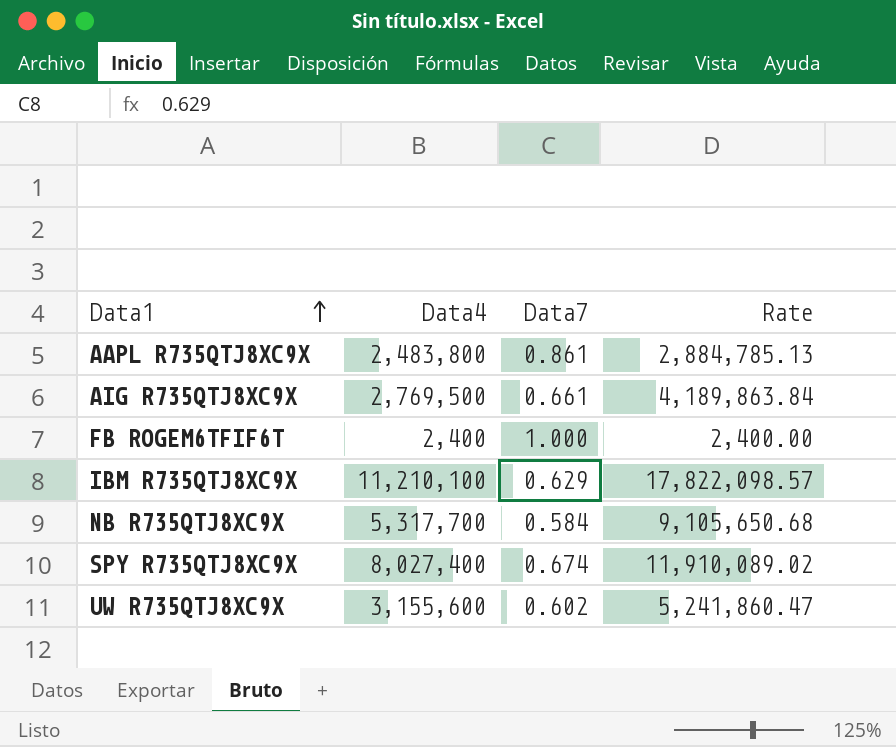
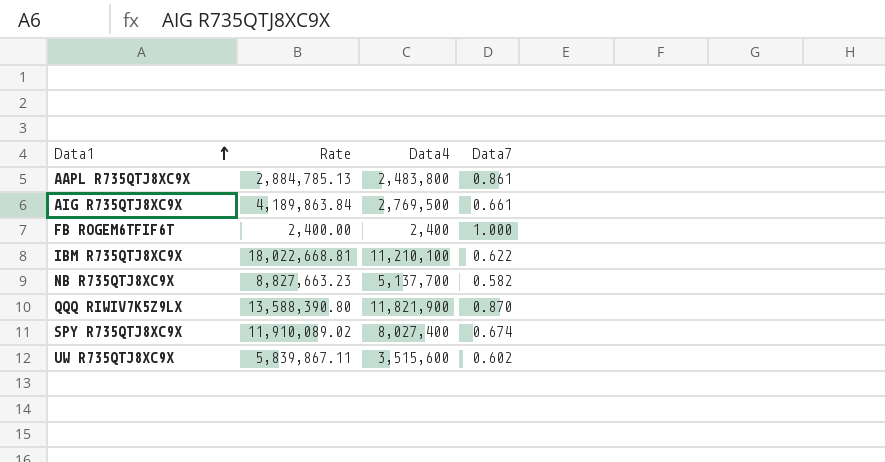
column Rate | position: 4 -> 2
IBM R735QTJ8XC9X | Rate: 17,822,098.57 -> 18,022,668.81
IBM R735QTJ8XC9X | Data7: 0.629 -> 0.622
NB R735QTJ8XC9X | Rate: 9,105,650.68 -> 8,827,663.23
NB R735QTJ8XC9X | Data4: 5,317,700 -> 5,137,700
NB R735QTJ8XC9X | Data7: 0.584 -> 0.582
row QQQ RIWIV7K5Z9LX: none -> 13,588,390.80 | 11,821,900 | 0.870
UW R735QTJ8XC9X | Rate: 5,241,860.47 -> 5,839,867.11
UW R735QTJ8XC9X | Data4: 3,155,600 -> 3,515,600

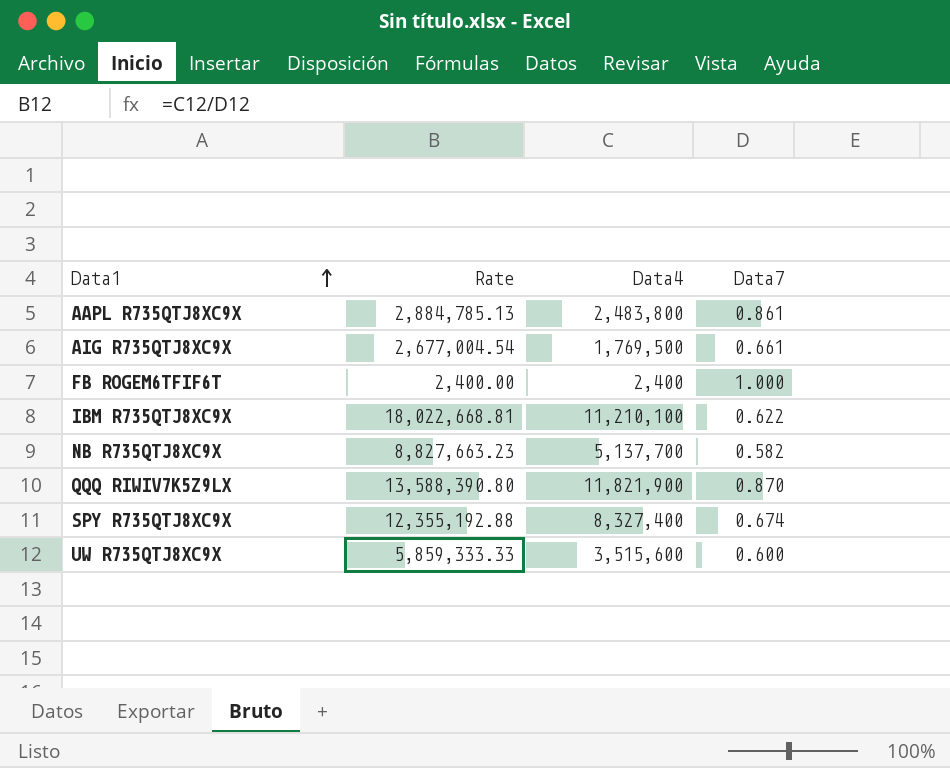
AIG R735QTJ8XC9X | Rate: 4,189,863.84 -> 2,677,004.54
AIG R735QTJ8XC9X | Data4: 2,769,500 -> 1,769,500
SPY R735QTJ8XC9X | Rate: 11,910,089.02 -> 12,355,192.88
SPY R735QTJ8XC9X | Data4: 8,027,400 -> 8,327,400
UW R735QTJ8XC9X | Rate: 5,839,867.11 -> 5,859,333.33
UW R735QTJ8XC9X | Data7: 0.602 -> 0.600

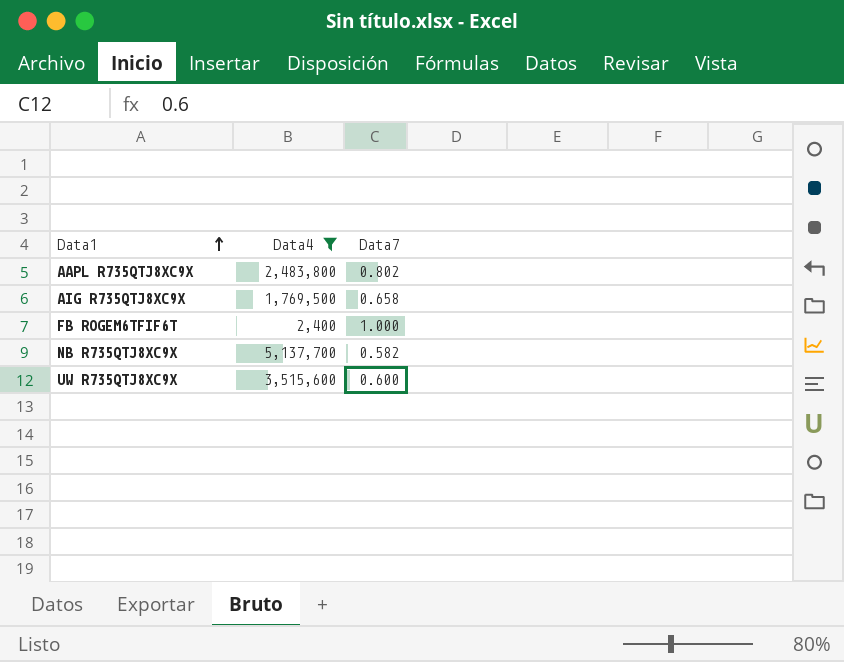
filter: none -> Data4 <= 5,137,700
column Rate | formula: [Data4] / [Data7] -> none
AAPL R735QTJ8XC9X | Data7: 0.861 -> 0.802
AIG R735QTJ8XC9X | Data7: 0.661 -> 0.658

